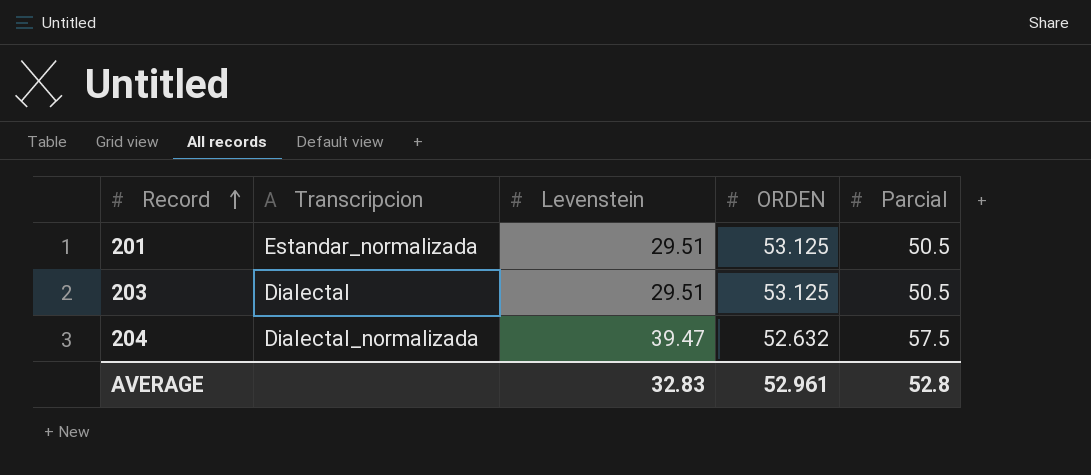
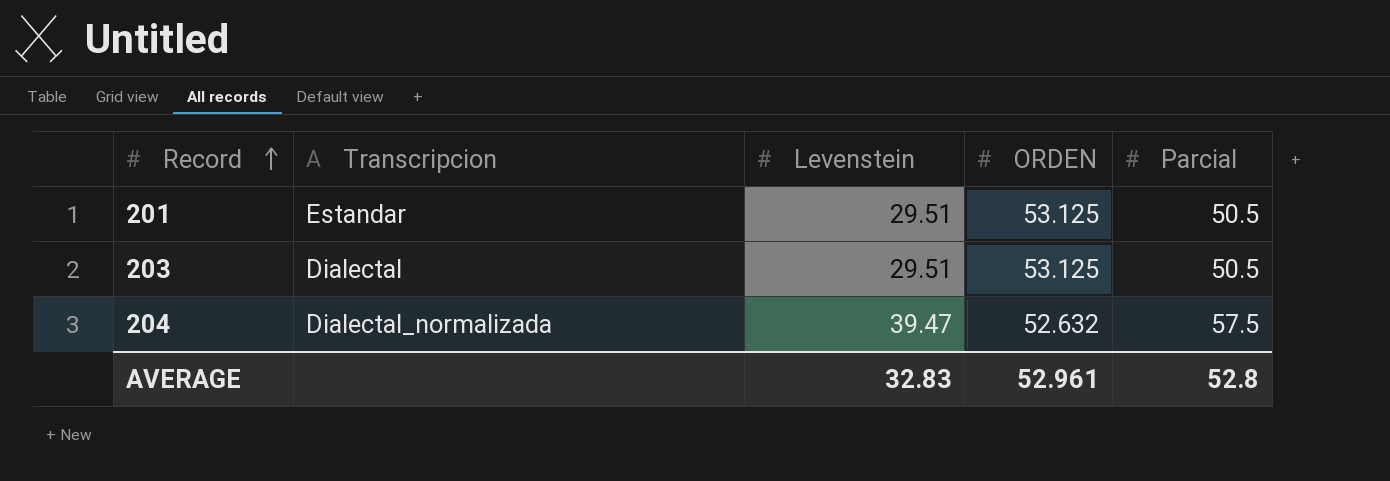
201 | Transcripcion: Estandar_normalizada -> Estandar

